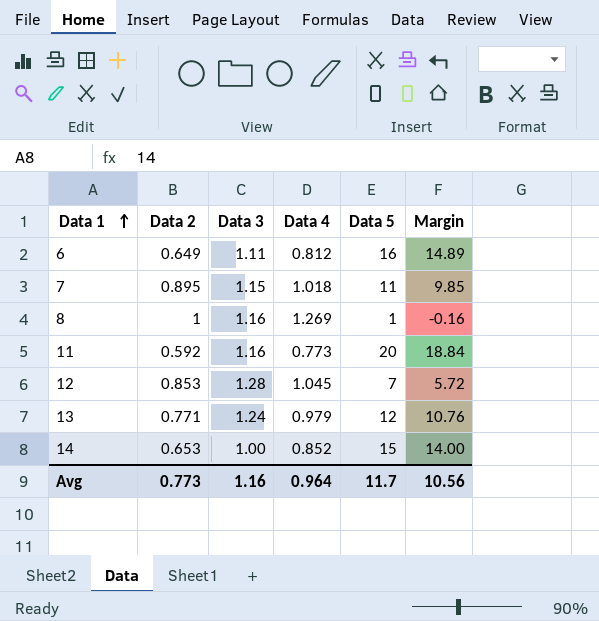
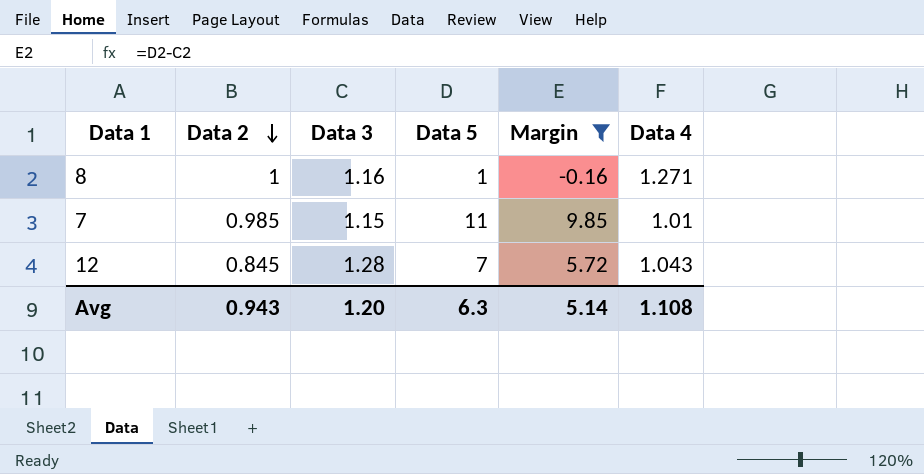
filter: none -> Margin <= 9.85
row order: Data 1 ascending -> Data 2 descending
column Data 4 | position: 4 -> 6
8 | Data 4: 1.269 -> 1.271
7 | Data 2: 0.895 -> 0.985
7 | Data 4: 1.018 -> 1.01
12 | Data 2: 0.853 -> 0.845
12 | Data 4: 1.045 -> 1.043
Avg | Data 2: 0.773 -> 0.943
Avg | Data 3: 1.16 -> 1.20
Avg | Data 5: 11.7 -> 6.3
Avg | Margin: 10.56 -> 5.14
Avg | Data 4: 0.964 -> 1.108

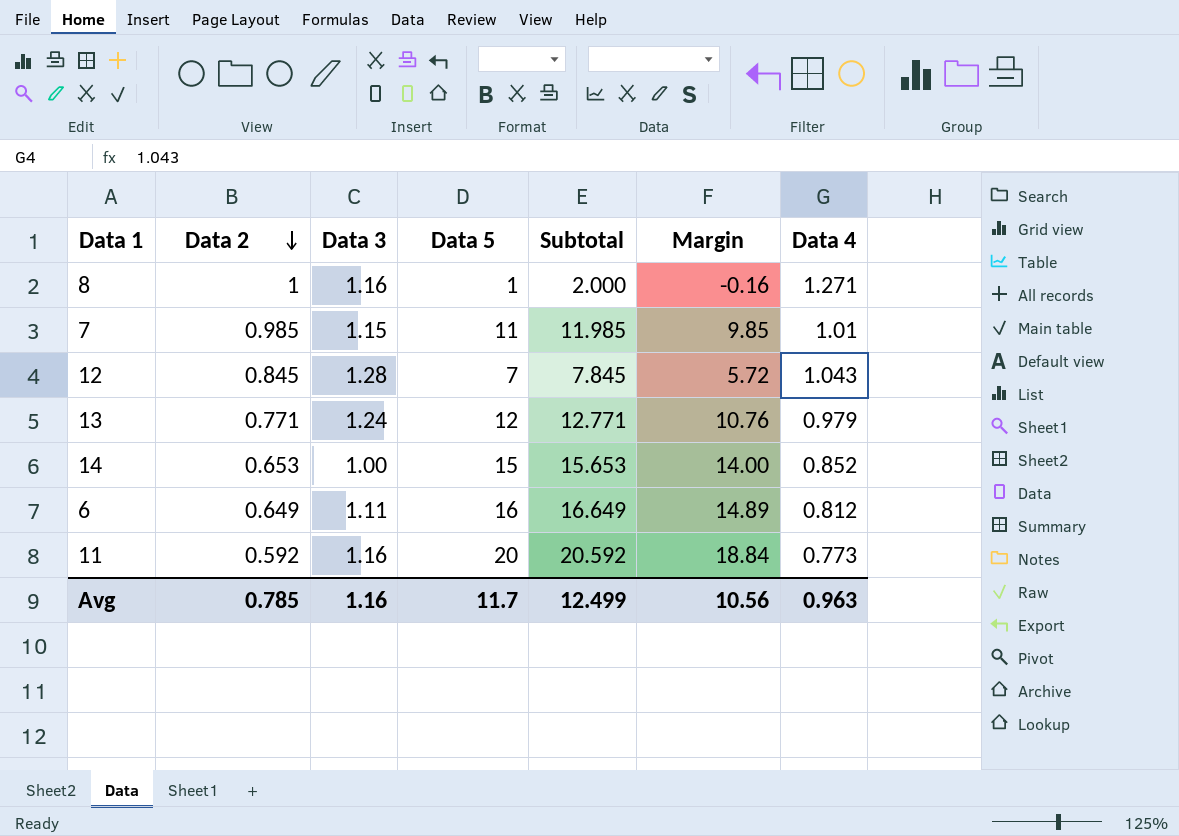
filter: Margin <= 9.85 -> none
column Subtotal | formula: none -> [Data 2] + [Data 5]
Avg | Data 2: 0.943 -> 0.785
Avg | Data 3: 1.20 -> 1.16
Avg | Data 5: 6.3 -> 11.7
Avg | Margin: 5.14 -> 10.56
Avg | Data 4: 1.108 -> 0.963

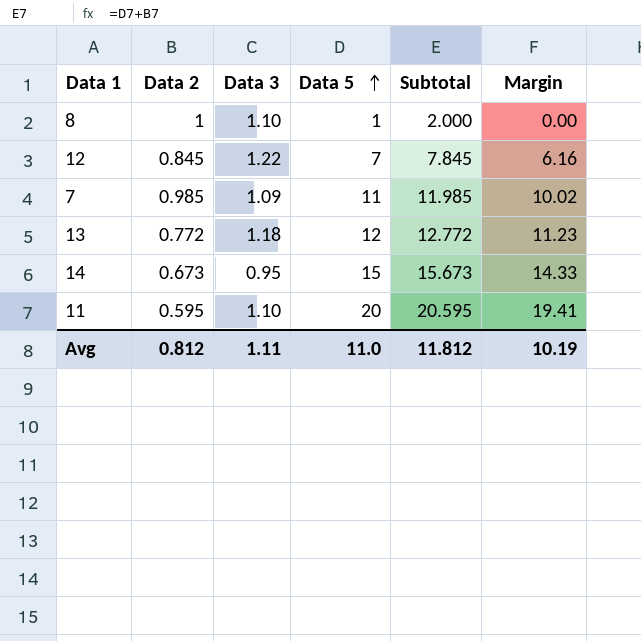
row order: Data 2 descending -> Data 5 ascending
column Data 4 | position: 7 -> none
column Margin | formula: [Data 5] - [Data 3] -> [Data 5] - [Data 2]
row 6: 0.649 | 1.11 | 16 | 16.649 | 14.89 | 0.812 -> none
8 | Data 3: 1.16 -> 1.10
12 | Data 3: 1.28 -> 1.22
7 | Data 3: 1.15 -> 1.09
13 | Data 2: 0.771 -> 0.772
13 | Data 3: 1.24 -> 1.18
13 | Subtotal: 12.771 -> 12.772
14 | Data 2: 0.653 -> 0.673
14 | Data 3: 1.00 -> 0.95
14 | Subtotal: 15.653 -> 15.673
11 | Data 2: 0.592 -> 0.595
11 | Data 3: 1.16 -> 1.10
11 | Subtotal: 20.592 -> 20.595
Avg | Data 2: 0.785 -> 0.812
Avg | Data 3: 1.16 -> 1.11
Avg | Data 5: 11.7 -> 11.0
Avg | Subtotal: 12.499 -> 11.812
Avg | Margin: 10.56 -> 10.19

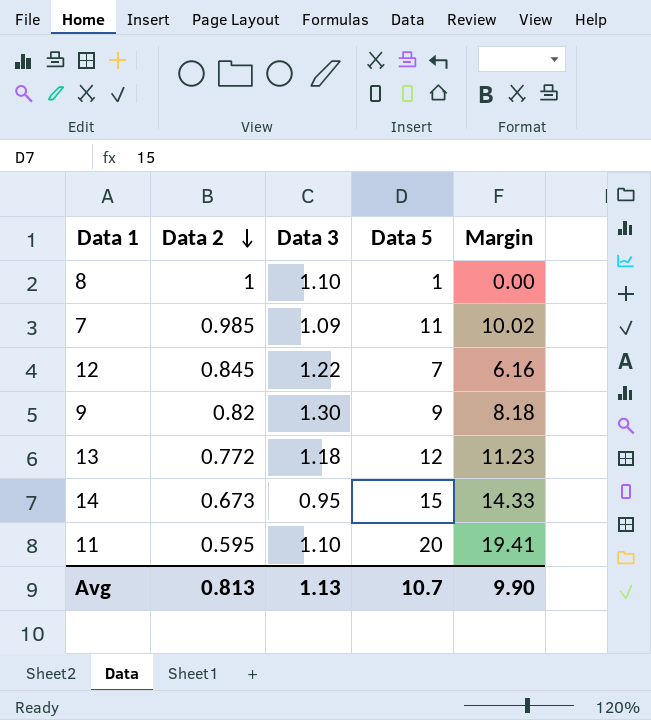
row order: Data 5 ascending -> Data 2 descending
column Subtotal | formula: [Data 2] + [Data 5] -> none
row 9: none -> 0.82 | 1.30 | 9 | 8.18
Avg | Data 2: 0.812 -> 0.813
Avg | Data 3: 1.11 -> 1.13
Avg | Data 5: 11.0 -> 10.7
Avg | Margin: 10.19 -> 9.90

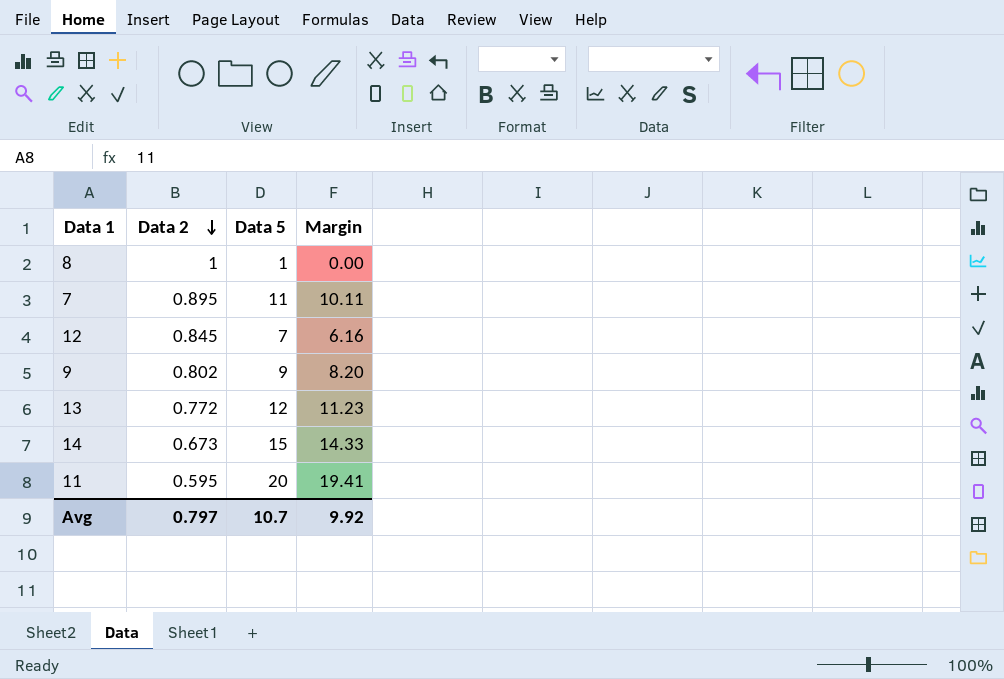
column Data 3 | position: 3 -> none
7 | Data 2: 0.985 -> 0.895
7 | Margin: 10.02 -> 10.11
9 | Data 2: 0.82 -> 0.802
9 | Margin: 8.18 -> 8.20
Avg | Data 2: 0.813 -> 0.797
Avg | Margin: 9.90 -> 9.92

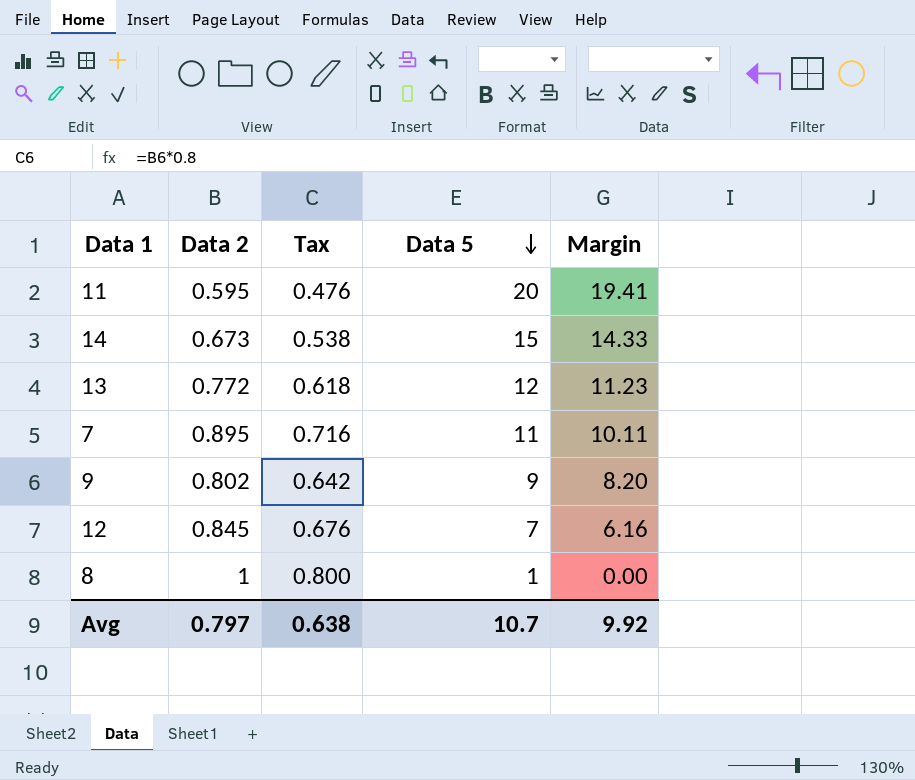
row order: Data 2 descending -> Data 5 descending
column Tax | formula: none -> [Data 2] * 0.8

